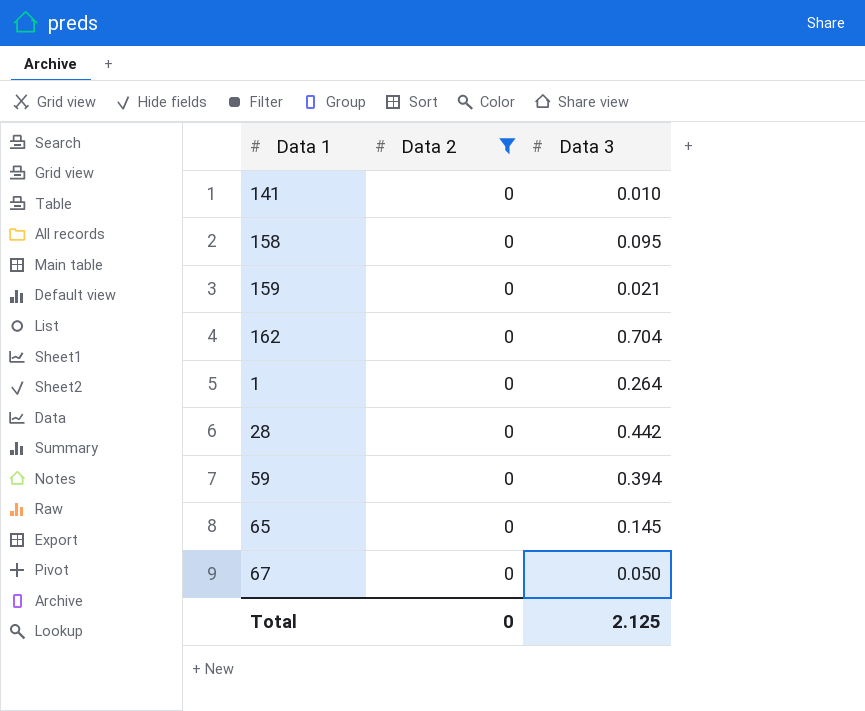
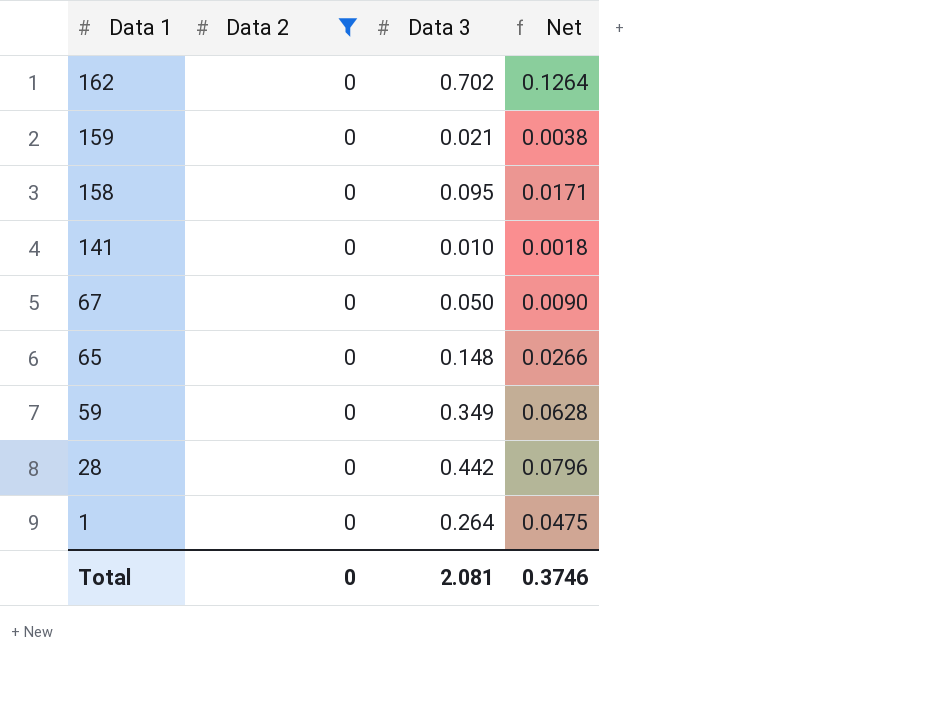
row order: none -> Data 1 descending
column Net | formula: none -> [Data 3] * 0.18
162 | Data 3: 0.704 -> 0.702
65 | Data 3: 0.145 -> 0.148
59 | Data 3: 0.394 -> 0.349
Total | Data 3: 2.125 -> 2.081

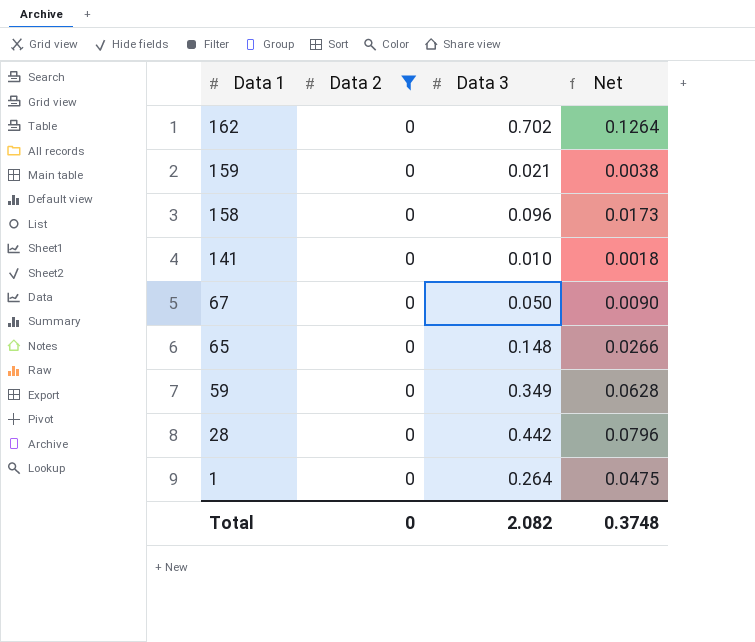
158 | Data 3: 0.095 -> 0.096
158 | Net: 0.0171 -> 0.0173
Total | Data 3: 2.081 -> 2.082
Total | Net: 0.3746 -> 0.3748

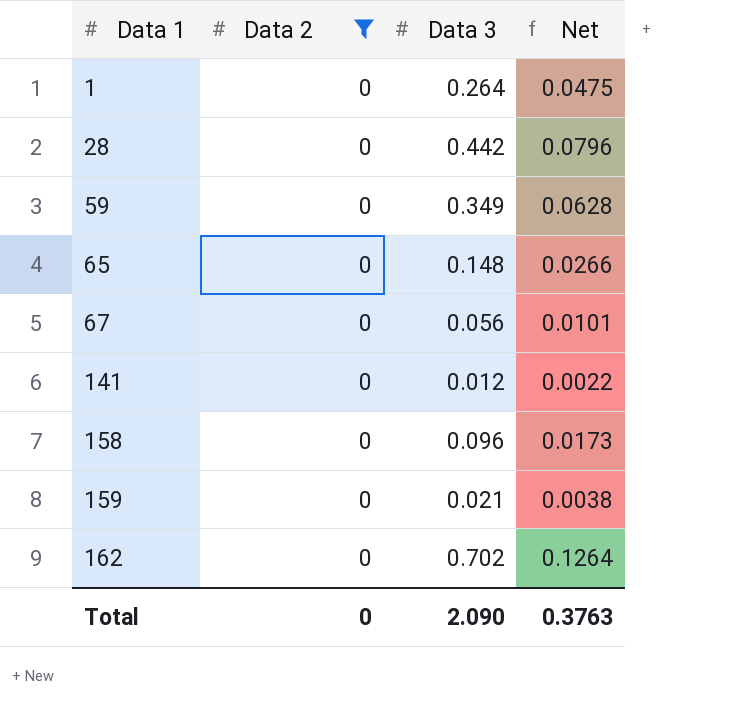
row order: Data 1 descending -> Data 1 ascending
67 | Data 3: 0.050 -> 0.056
67 | Net: 0.0090 -> 0.0101
141 | Data 3: 0.010 -> 0.012
141 | Net: 0.0018 -> 0.0022
Total | Data 3: 2.082 -> 2.090
Total | Net: 0.3748 -> 0.3763

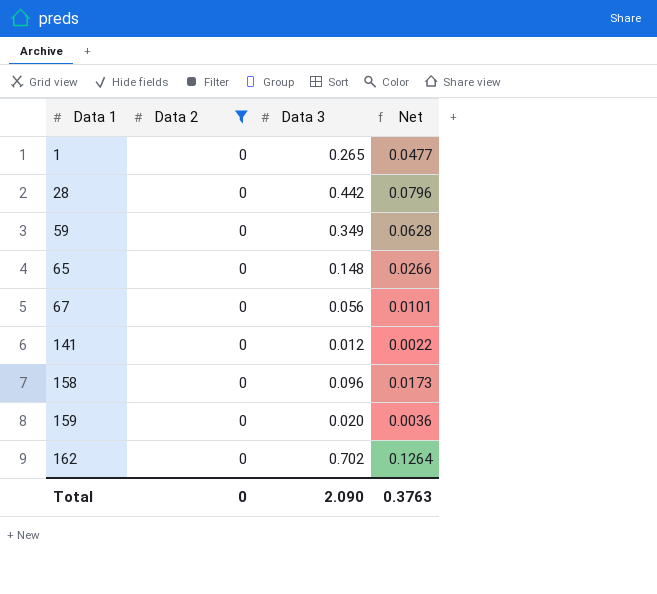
1 | Data 3: 0.264 -> 0.265
1 | Net: 0.0475 -> 0.0477
159 | Data 3: 0.021 -> 0.020
159 | Net: 0.0038 -> 0.0036

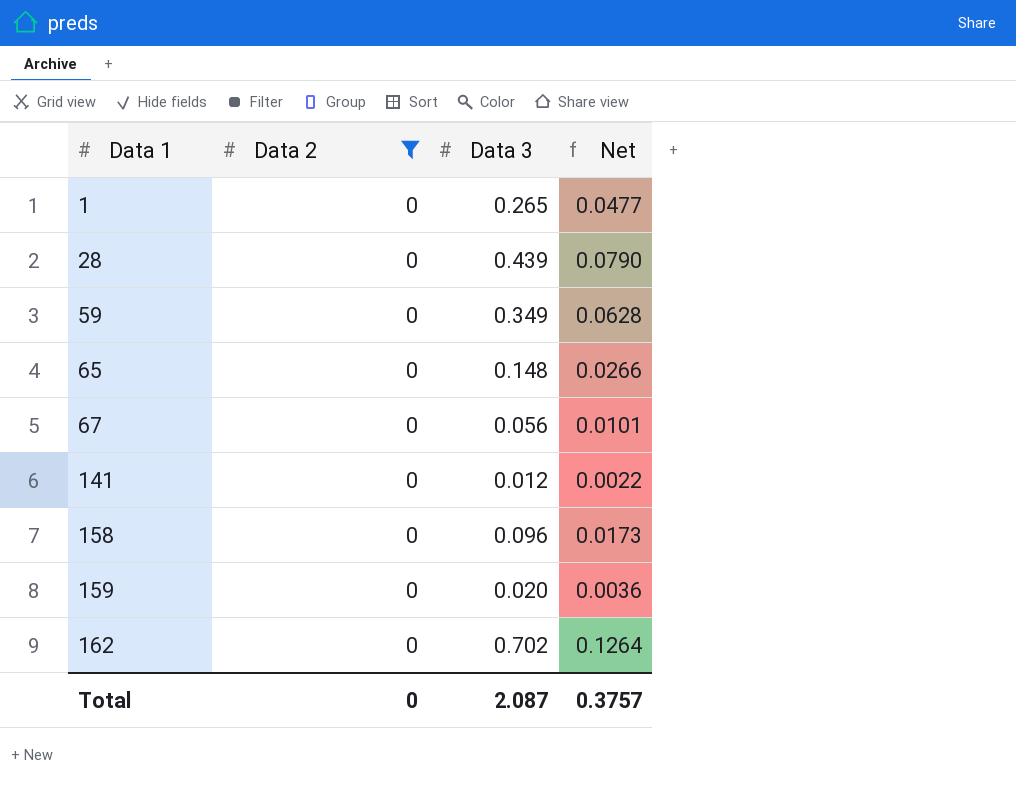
28 | Data 3: 0.442 -> 0.439
28 | Net: 0.0796 -> 0.0790
Total | Data 3: 2.090 -> 2.087
Total | Net: 0.3763 -> 0.3757

